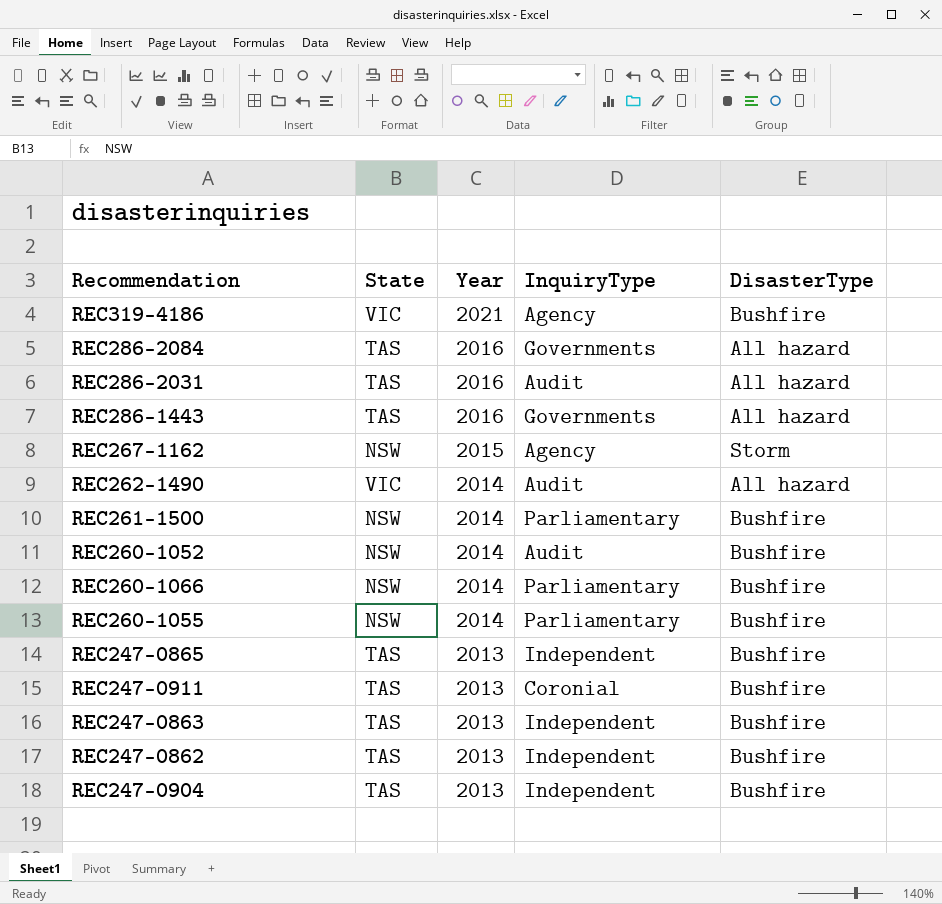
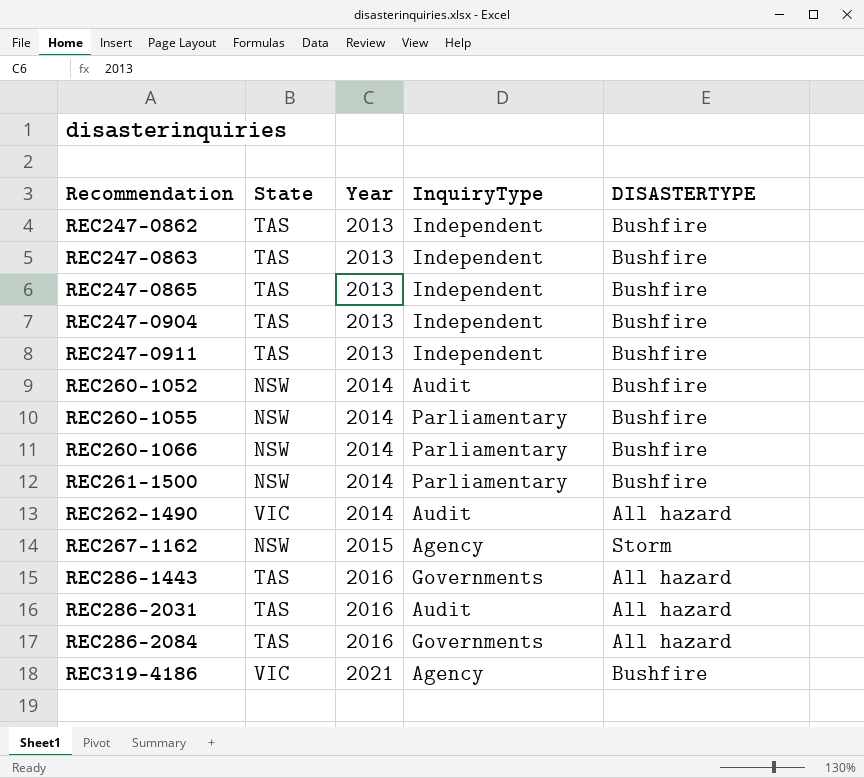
row order: Year descending -> Recommendation ascending
column name: DisasterType -> DISASTERTYPE
REC247-0911 | InquiryType: Coronial -> Independent

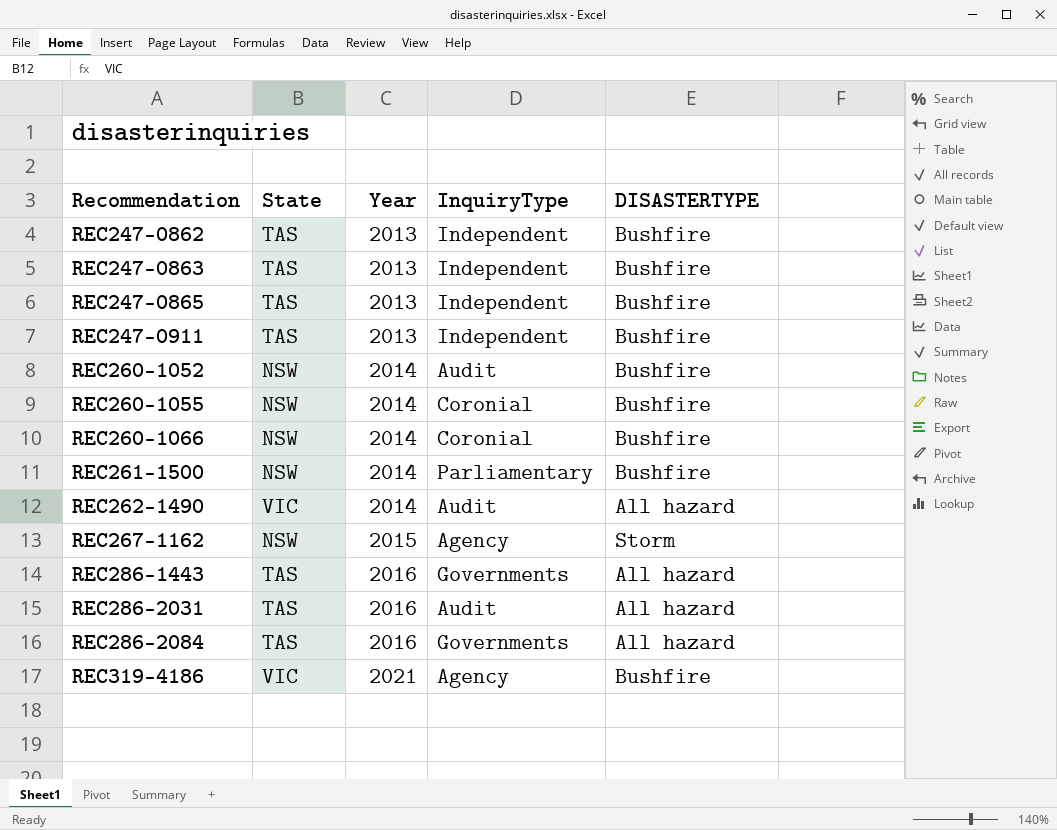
row REC247-0904: TAS | 2013 | Independent | Bushfire -> none
REC260-1055 | InquiryType: Parliamentary -> Coronial
REC260-1066 | InquiryType: Parliamentary -> Coronial

